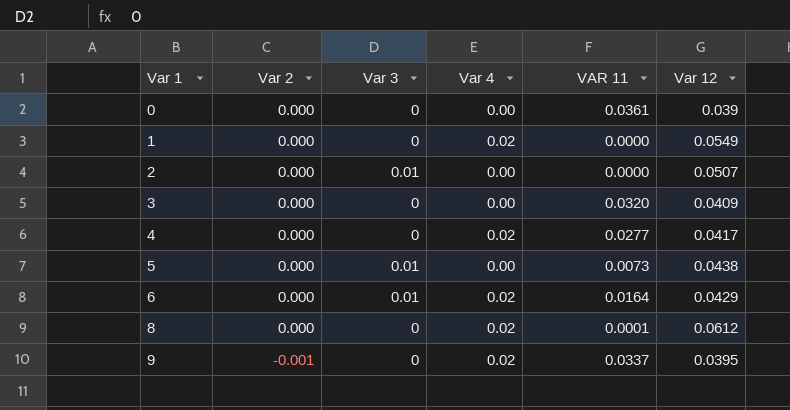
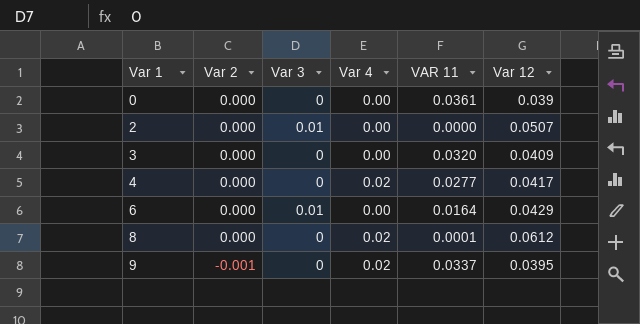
row 1: 0.000 | 0 | 0.02 | 0.0000 | 0.0549 -> none
row 5: 0.000 | 0.01 | 0.00 | 0.0073 | 0.0438 -> none
6 | Var 4: 0.02 -> 0.00

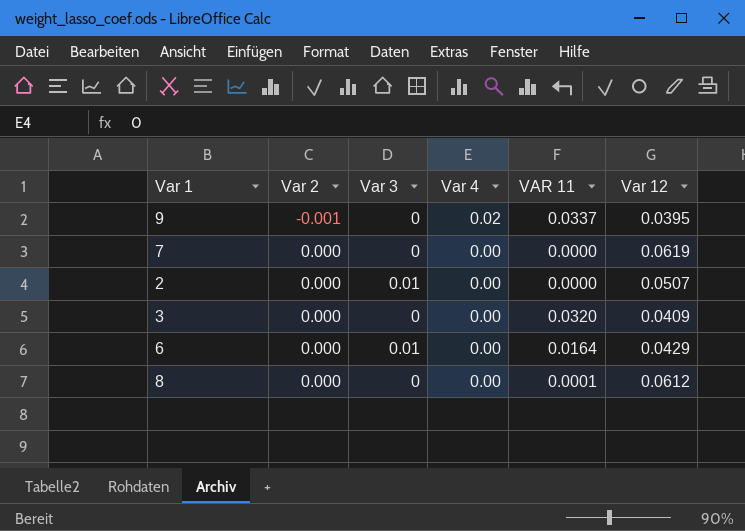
row order: Var 1 ascending -> Var 2 ascending
row 0: 0.000 | 0 | 0.00 | 0.0361 | 0.039 -> none
row 4: 0.000 | 0 | 0.02 | 0.0277 | 0.0417 -> none
row 7: none -> 0.000 | 0 | 0.00 | 0.0000 | 0.0619
8 | Var 4: 0.02 -> 0.00

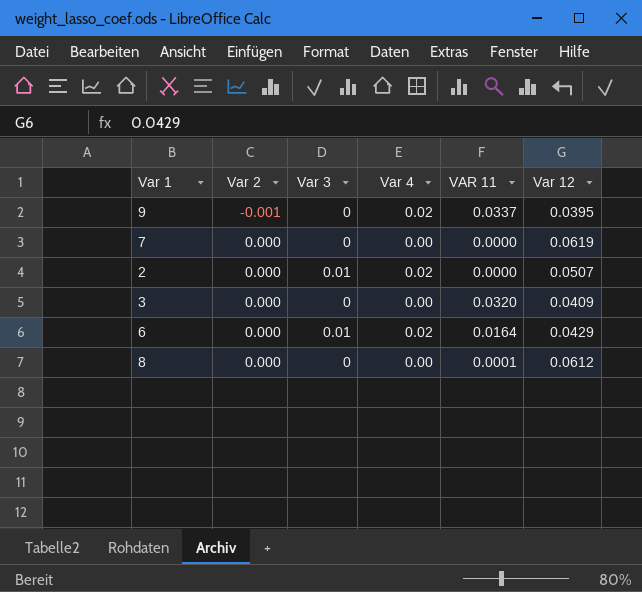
2 | Var 4: 0.00 -> 0.02
6 | Var 4: 0.00 -> 0.02

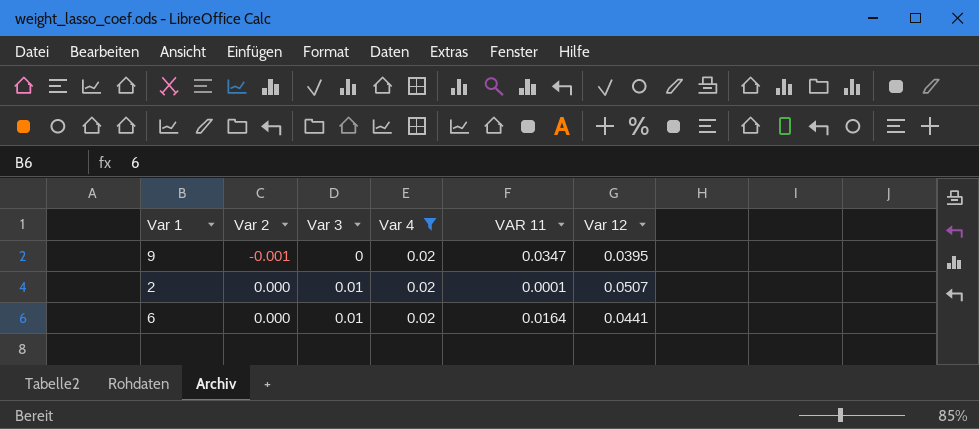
filter: none -> Var 4 = 0.02
9 | VAR 11: 0.0337 -> 0.0347
2 | VAR 11: 0.0000 -> 0.0001
6 | Var 12: 0.0429 -> 0.0441

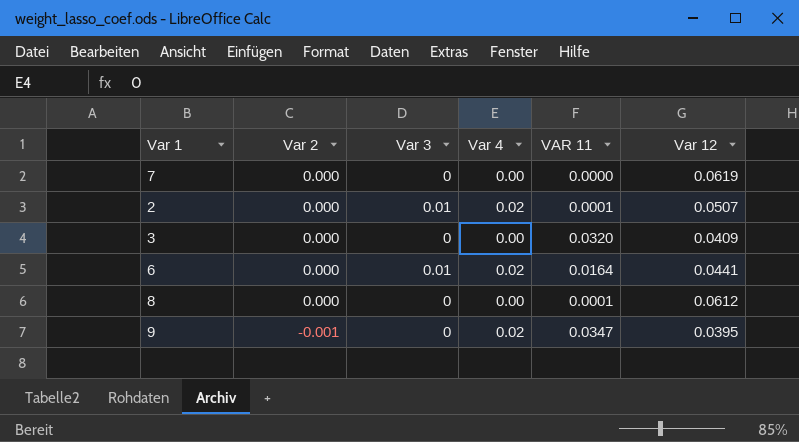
filter: Var 4 = 0.02 -> none
row order: Var 2 ascending -> Var 2 descending

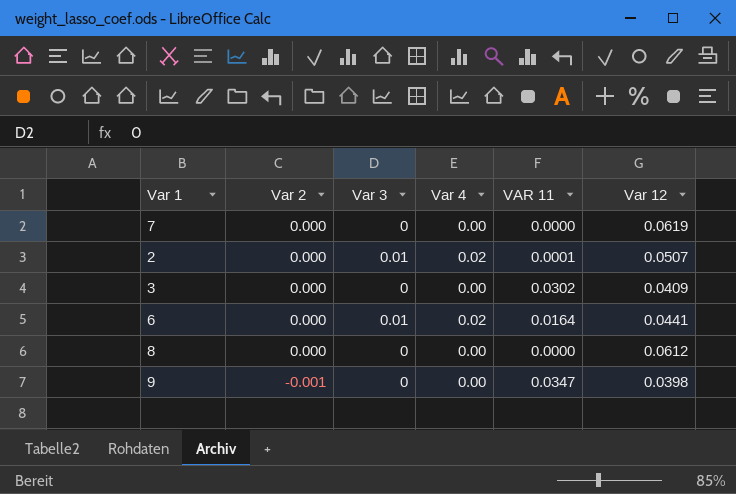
3 | VAR 11: 0.0320 -> 0.0302
8 | VAR 11: 0.0001 -> 0.0000
9 | Var 4: 0.02 -> 0.00
9 | Var 12: 0.0395 -> 0.0398

